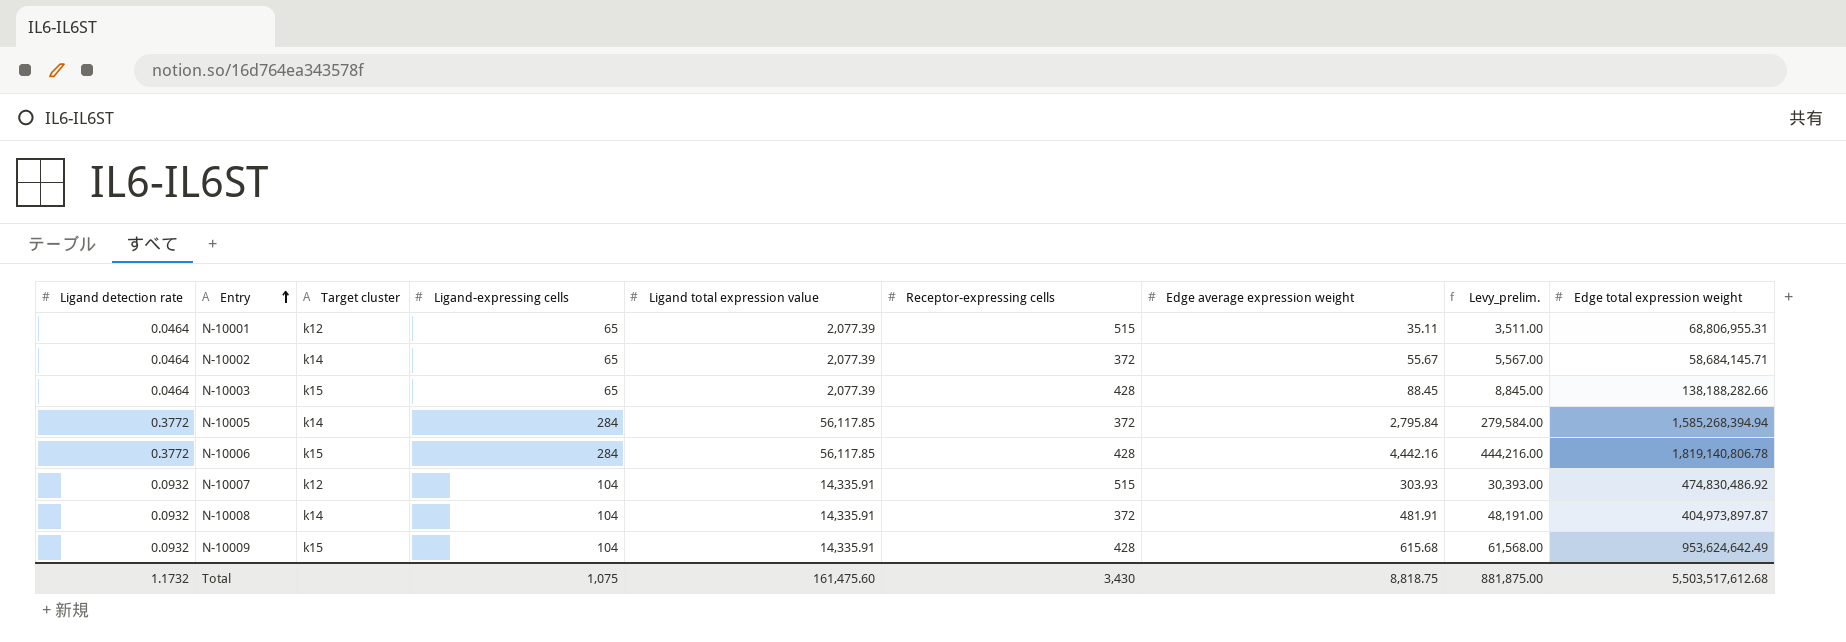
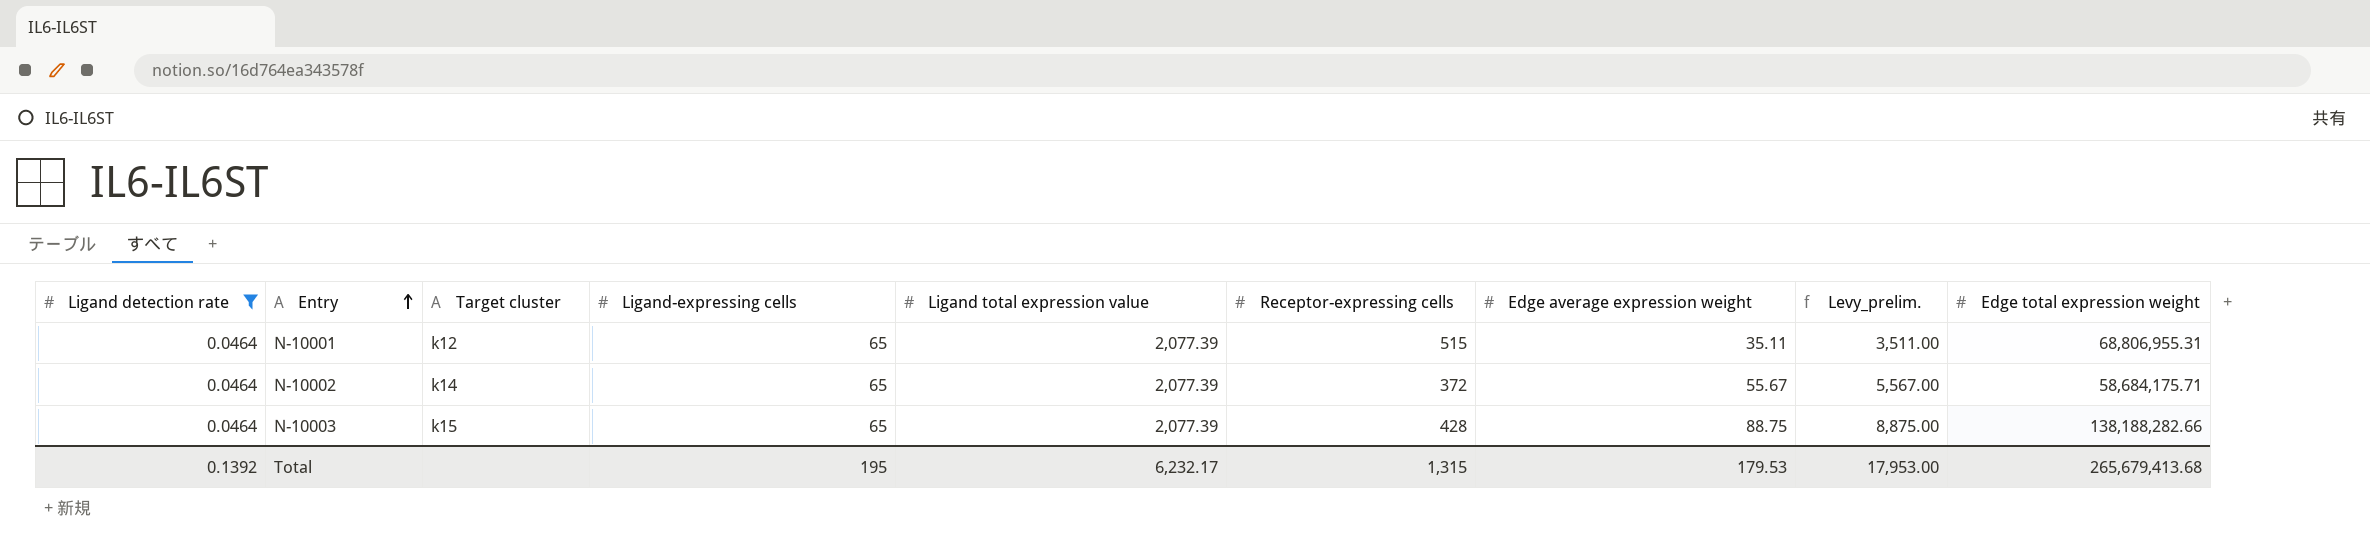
filter: none -> Ligand detection rate = 0.0464
N-10002 | Edge total expression weight: 58,684,145.71 -> 58,684,175.71
N-10003 | Edge average expression weight: 88.45 -> 88.75
N-10003 | Levy_prelim.: 8,845.00 -> 8,875.00
Total | Ligand detection rate: 1.1732 -> 0.1392
Total | Ligand-expressing cells: 1,075 -> 195
Total | Ligand total expression value: 161,475.60 -> 6,232.17
Total | Receptor-expressing cells: 3,430 -> 1,315
Total | Edge average expression weight: 8,818.75 -> 179.53
Total | Levy_prelim.: 881,875.00 -> 17,953.00
Total | Edge total expression weight: 5,503,517,612.68 -> 265,679,413.68

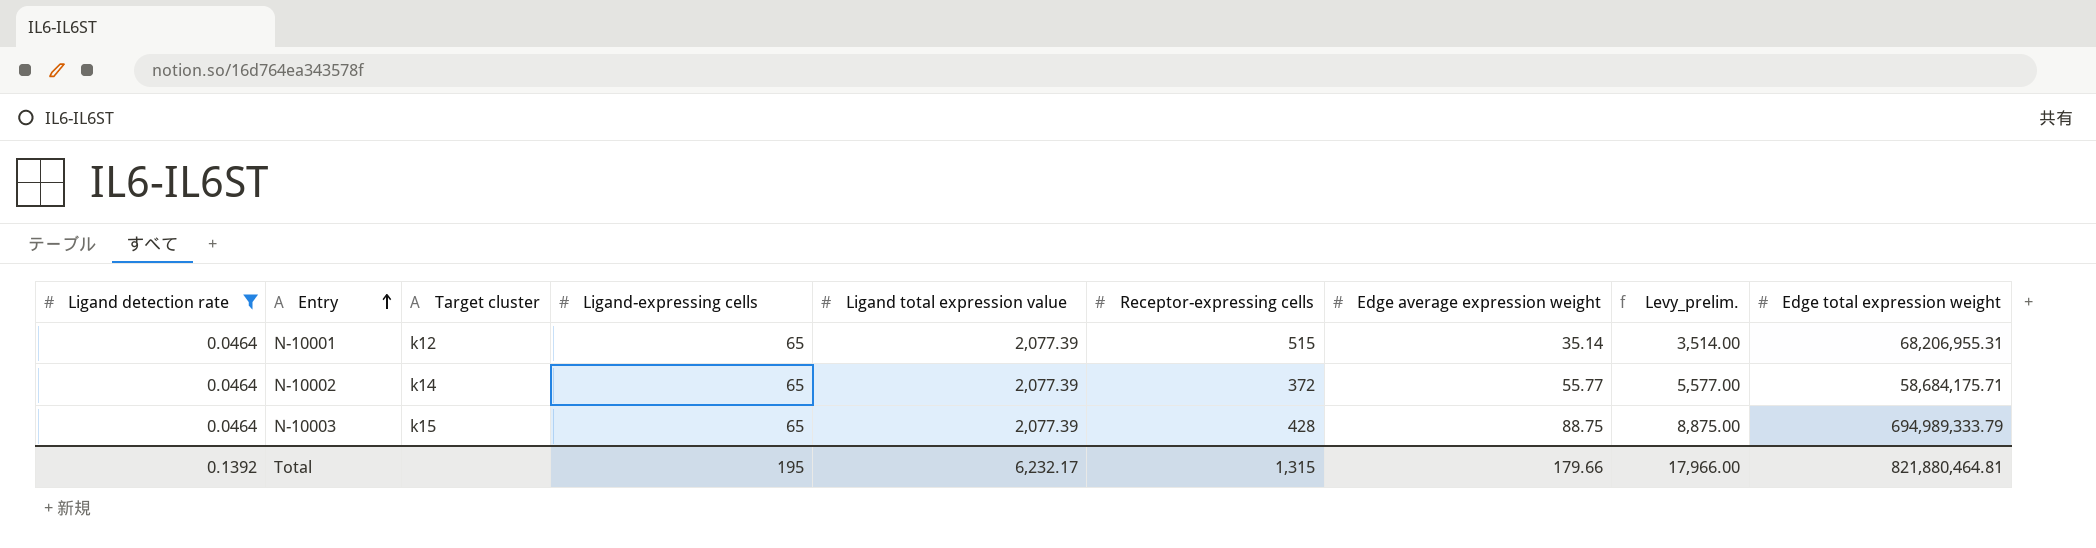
N-10001 | Edge average expression weight: 35.11 -> 35.14
N-10001 | Levy_prelim.: 3,511.00 -> 3,514.00
N-10001 | Edge total expression weight: 68,806,955.31 -> 68,206,955.31
N-10002 | Edge average expression weight: 55.67 -> 55.77
N-10002 | Levy_prelim.: 5,567.00 -> 5,577.00
N-10003 | Edge total expression weight: 138,188,282.66 -> 694,989,333.79
Total | Edge average expression weight: 179.53 -> 179.66
Total | Levy_prelim.: 17,953.00 -> 17,966.00
Total | Edge total expression weight: 265,679,413.68 -> 821,880,464.81

